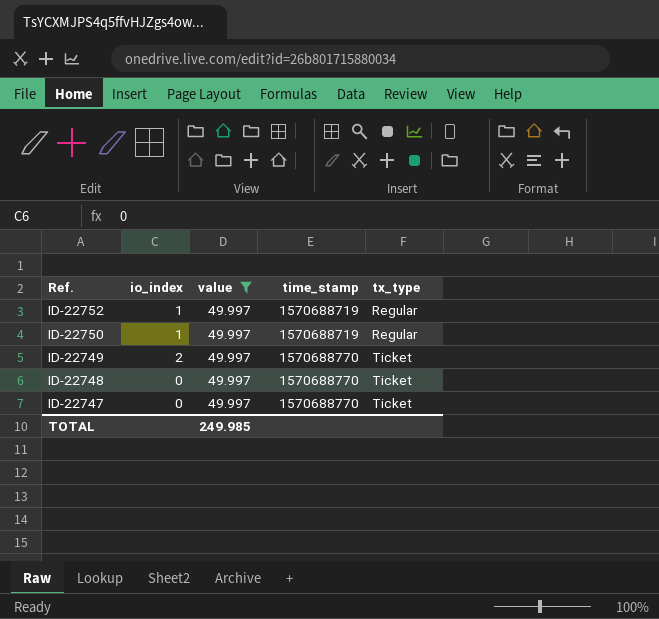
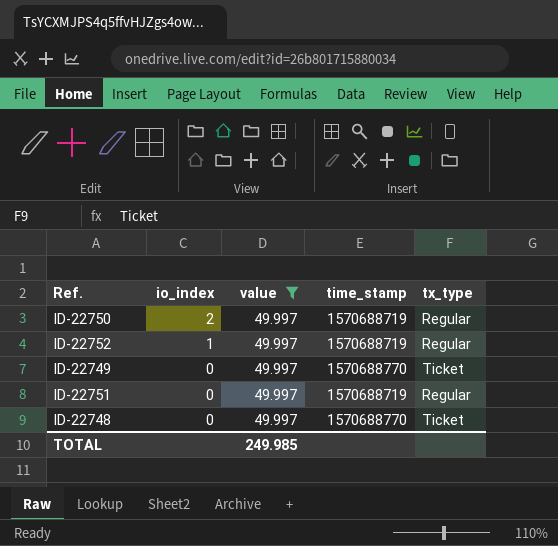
row order: Ref. descending -> io_index descending
row ID-22747: 0 | 49.997 | 1570688770 | Ticket -> none
ID-22750 | io_index: 1 -> 2
ID-22749 | io_index: 2 -> 0
row ID-22751: none -> 0 | 49.997 | 1570688719 | Regular

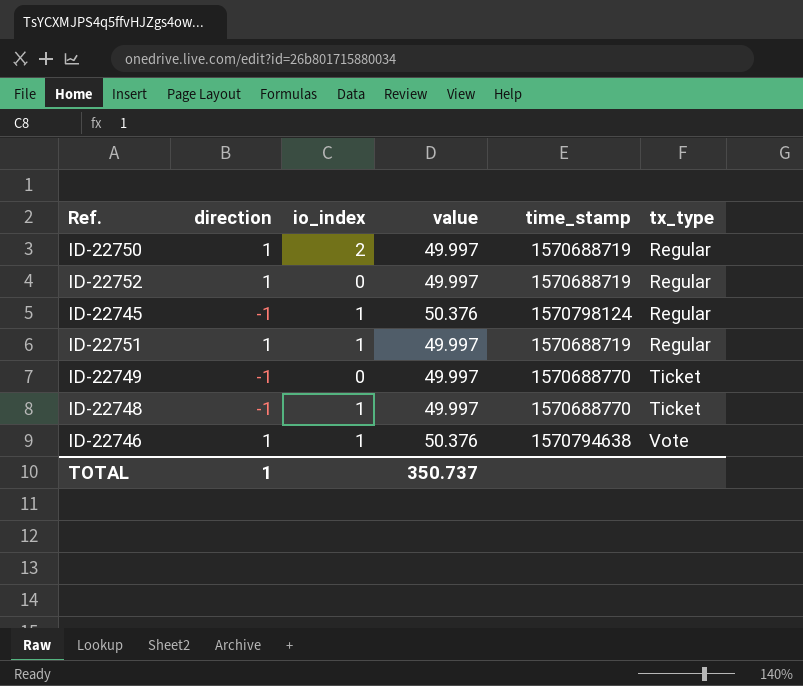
filter: value = 49.997 -> none
row order: io_index descending -> tx_type ascending
column direction | position: none -> 2
ID-22752 | io_index: 1 -> 0
ID-22751 | io_index: 0 -> 1
ID-22748 | io_index: 0 -> 1
TOTAL | value: 249.985 -> 350.737

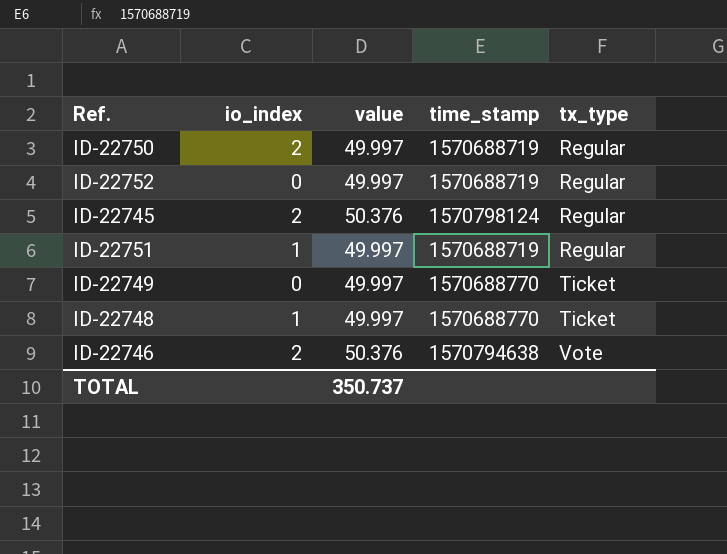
column direction | position: 2 -> none
ID-22745 | io_index: 1 -> 2
ID-22746 | io_index: 1 -> 2

